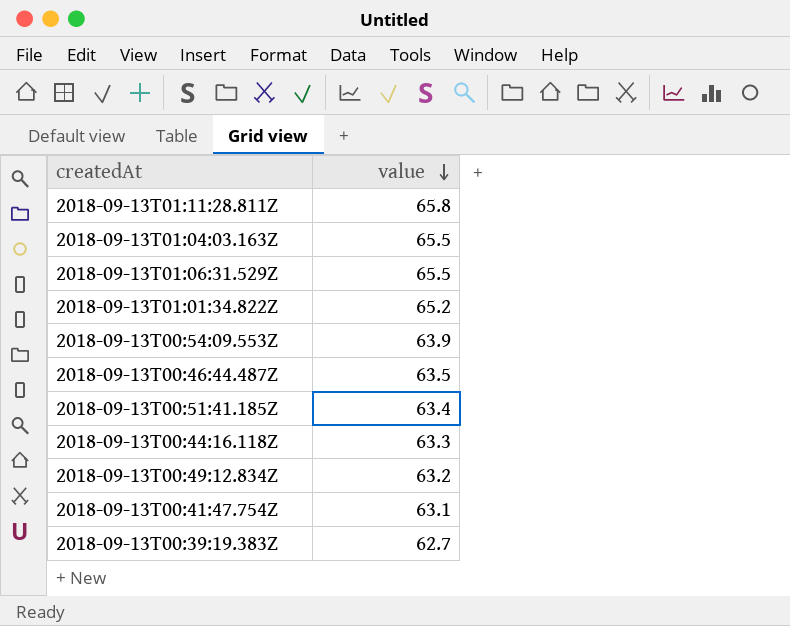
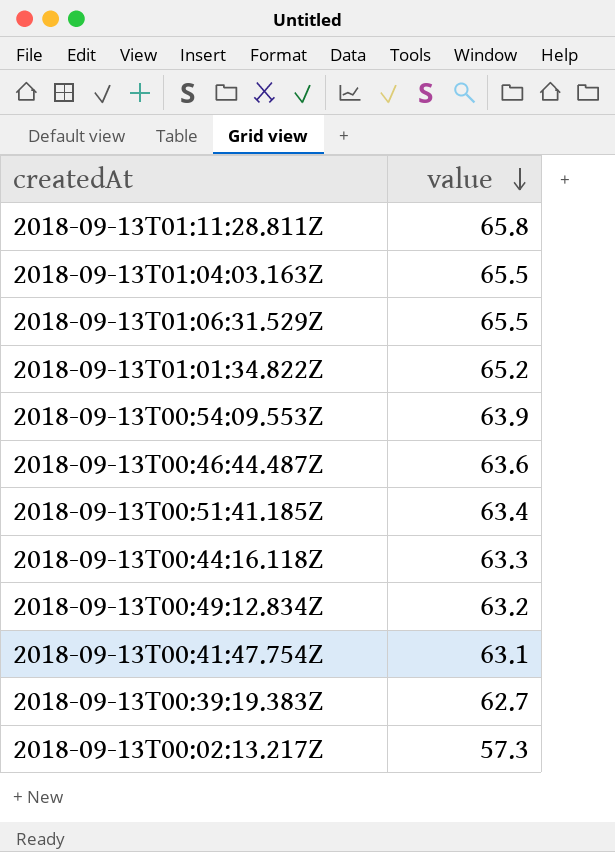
2018-09-13T00:46:44.487Z | value: 63.5 -> 63.6
row 2018-09-13T00:02:13.217Z: none -> 57.3

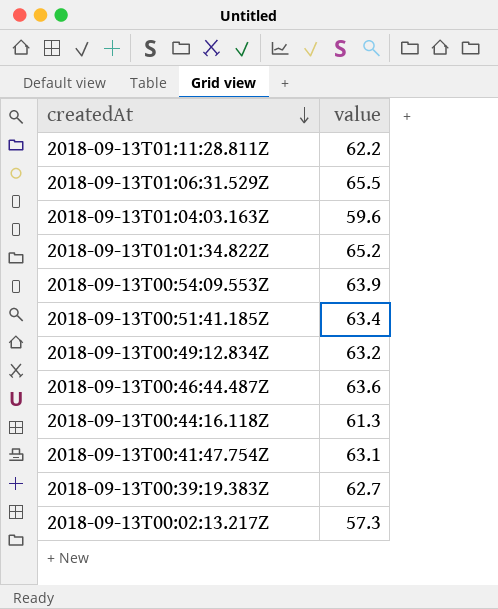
row order: value descending -> createdAt descending
2018-09-13T01:11:28.811Z | value: 65.8 -> 62.2
2018-09-13T01:04:03.163Z | value: 65.5 -> 59.6
2018-09-13T00:44:16.118Z | value: 63.3 -> 61.3

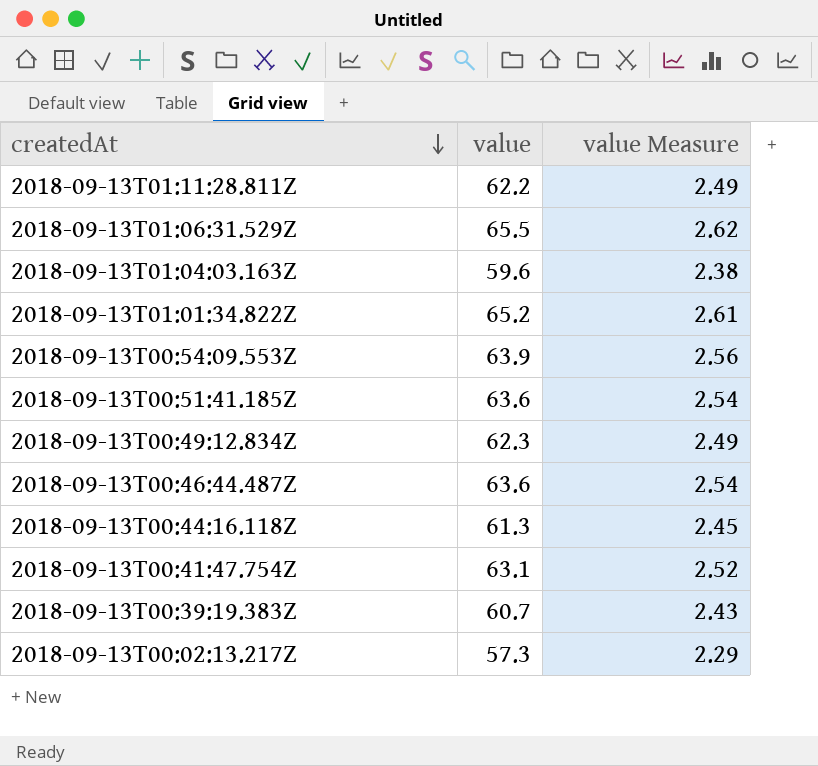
column value Measure | formula: none -> [value] * 0.04
2018-09-13T00:51:41.185Z | value: 63.4 -> 63.6
2018-09-13T00:49:12.834Z | value: 63.2 -> 62.3
2018-09-13T00:39:19.383Z | value: 62.7 -> 60.7

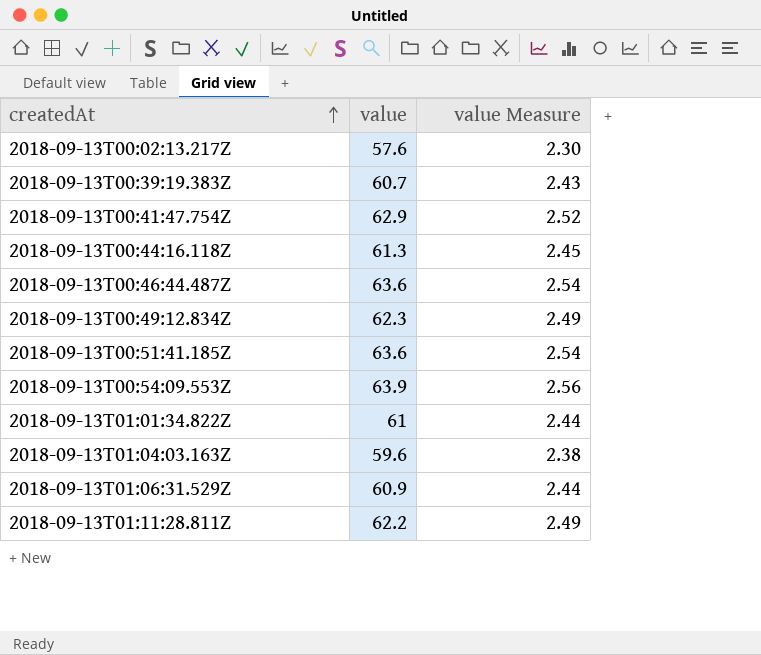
row order: createdAt descending -> createdAt ascending
2018-09-13T00:02:13.217Z | value: 57.3 -> 57.6
2018-09-13T00:02:13.217Z | value Measure: 2.29 -> 2.30
2018-09-13T00:41:47.754Z | value: 63.1 -> 62.9
2018-09-13T01:01:34.822Z | value: 65.2 -> 61
2018-09-13T01:01:34.822Z | value Measure: 2.61 -> 2.44
2018-09-13T01:06:31.529Z | value: 65.5 -> 60.9
2018-09-13T01:06:31.529Z | value Measure: 2.62 -> 2.44

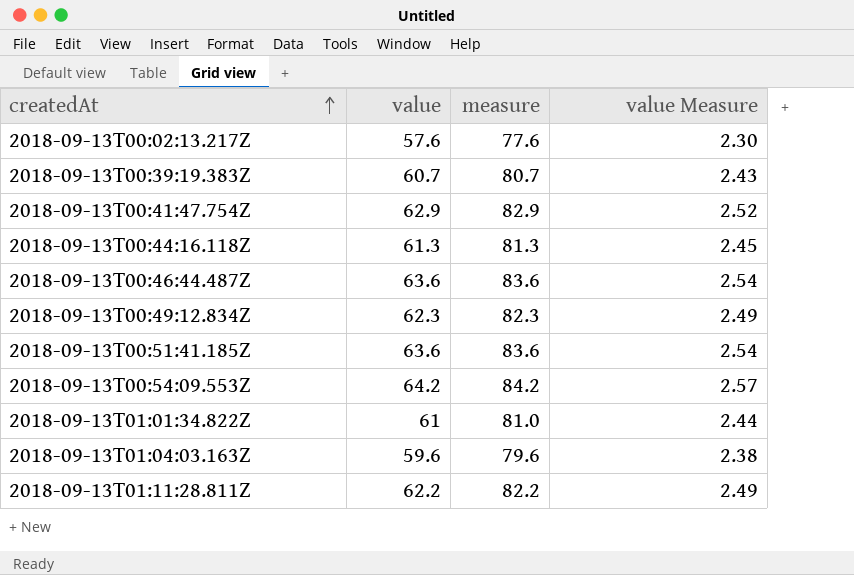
column measure | formula: none -> [value] + 20
row 2018-09-13T01:06:31.529Z: 60.9 | 2.44 -> none
2018-09-13T00:54:09.553Z | value: 63.9 -> 64.2
2018-09-13T00:54:09.553Z | value Measure: 2.56 -> 2.57

